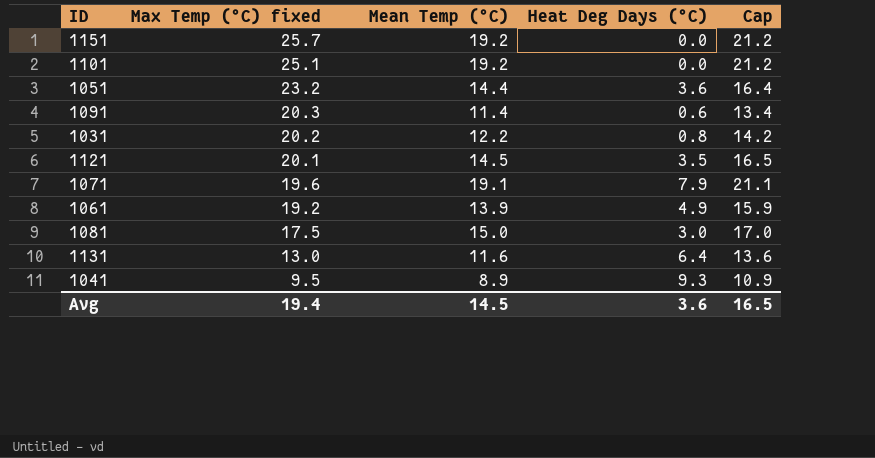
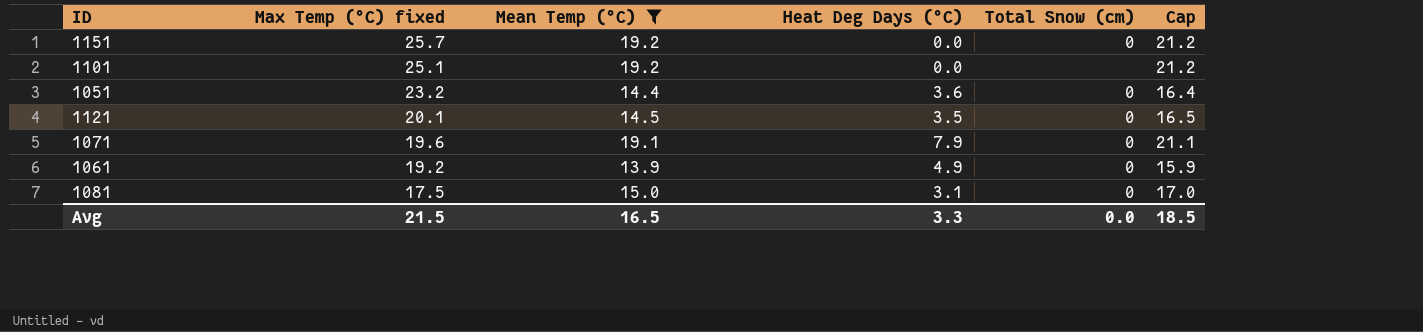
filter: none -> Mean Temp (°C) >= 13.9
column Total Snow (cm) | position: none -> 5
1081 | Heat Deg Days (°C): 3.0 -> 3.1
Avg | Max Temp (°C) fixed: 19.4 -> 21.5
Avg | Mean Temp (°C): 14.5 -> 16.5
Avg | Heat Deg Days (°C): 3.6 -> 3.3
Avg | Cap: 16.5 -> 18.5

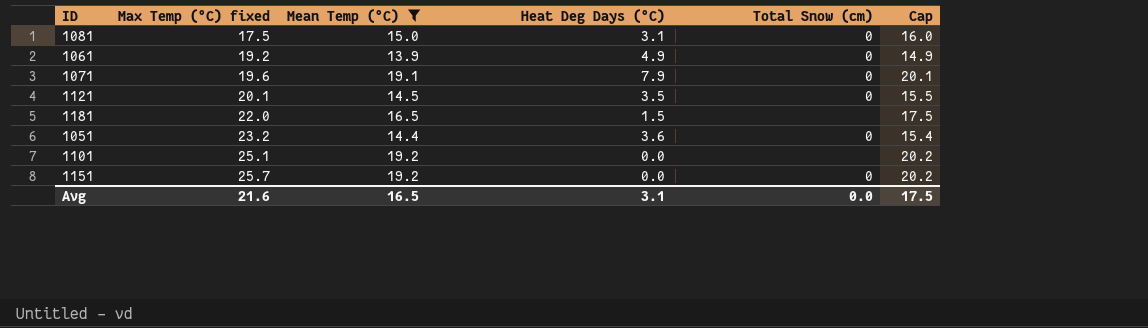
row order: Max Temp (°C) fixed descending -> Max Temp (°C) fixed ascending
column Cap | formula: [Mean Temp (°C)] + 2 -> [Mean Temp (°C)] + 1
row 1181: none -> 22.0 | 16.5 | 1.5 | none | 17.5
Avg | Max Temp (°C) fixed: 21.5 -> 21.6
Avg | Heat Deg Days (°C): 3.3 -> 3.1
Avg | Cap: 18.5 -> 17.5

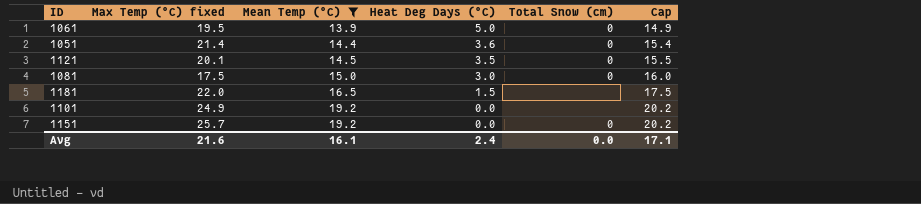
row order: Max Temp (°C) fixed ascending -> Mean Temp (°C) ascending
row 1071: 19.6 | 19.1 | 7.9 | 0 | 20.1 -> none
1061 | Max Temp (°C) fixed: 19.2 -> 19.5
1061 | Heat Deg Days (°C): 4.9 -> 5.0
1051 | Max Temp (°C) fixed: 23.2 -> 21.4
1081 | Heat Deg Days (°C): 3.1 -> 3.0
1101 | Max Temp (°C) fixed: 25.1 -> 24.9
Avg | Mean Temp (°C): 16.5 -> 16.1
Avg | Heat Deg Days (°C): 3.1 -> 2.4
Avg | Cap: 17.5 -> 17.1

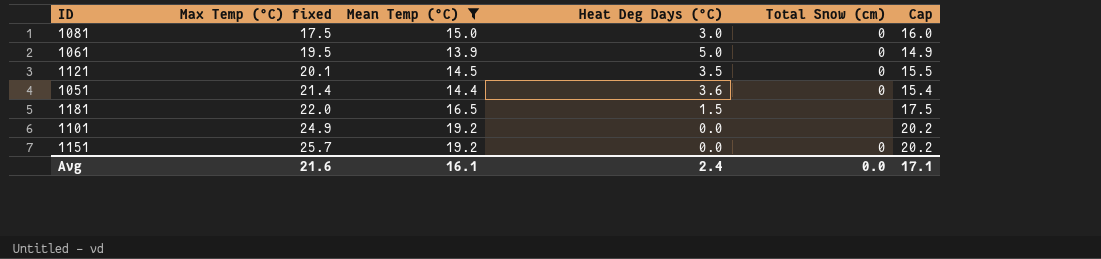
row order: Mean Temp (°C) ascending -> Max Temp (°C) fixed ascending

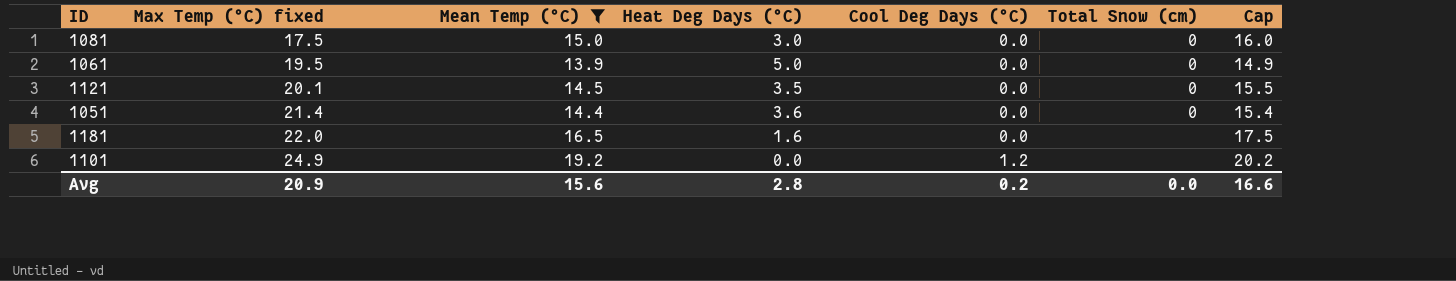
column Cool Deg Days (°C) | position: none -> 5
row 1151: 25.7 | 19.2 | 0.0 | 0 | 20.2 -> none
1181 | Heat Deg Days (°C): 1.5 -> 1.6
Avg | Max Temp (°C) fixed: 21.6 -> 20.9
Avg | Mean Temp (°C): 16.1 -> 15.6
Avg | Heat Deg Days (°C): 2.4 -> 2.8
Avg | Cap: 17.1 -> 16.6

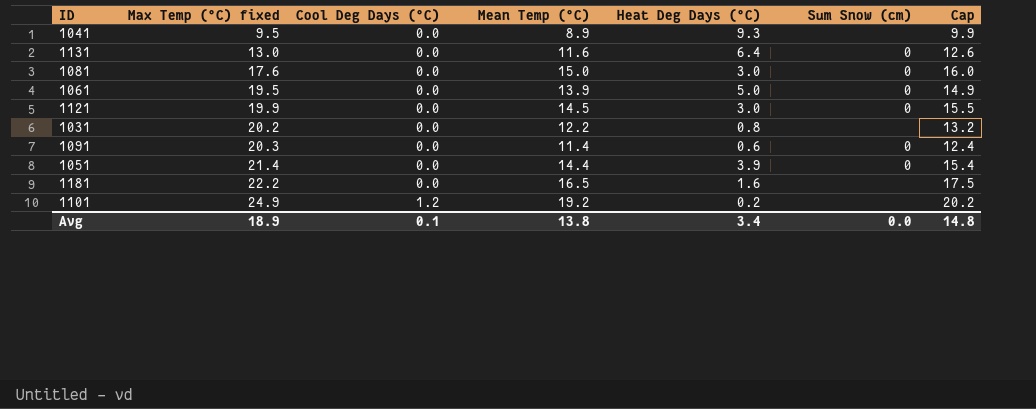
filter: Mean Temp (°C) >= 13.9 -> none
column Cool Deg Days (°C) | position: 5 -> 3
column name: Total Snow (cm) -> Sum Snow (cm)
1081 | Max Temp (°C) fixed: 17.5 -> 17.6
1121 | Max Temp (°C) fixed: 20.1 -> 19.9
1121 | Heat Deg Days (°C): 3.5 -> 3.0
1051 | Heat Deg Days (°C): 3.6 -> 3.9
1181 | Max Temp (°C) fixed: 22.0 -> 22.2
1101 | Heat Deg Days (°C): 0.0 -> 0.2
Avg | Max Temp (°C) fixed: 20.9 -> 18.9
Avg | Cool Deg Days (°C): 0.2 -> 0.1
Avg | Mean Temp (°C): 15.6 -> 13.8
Avg | Heat Deg Days (°C): 2.8 -> 3.4
Avg | Cap: 16.6 -> 14.8

